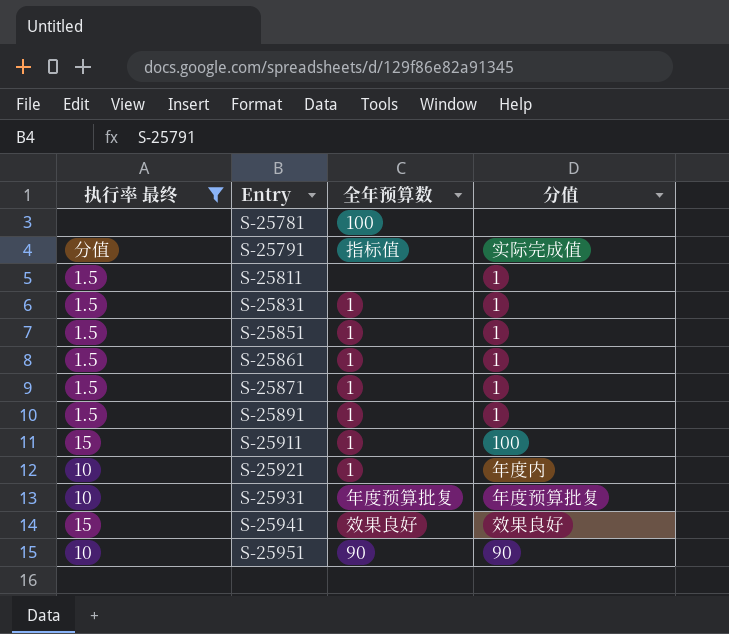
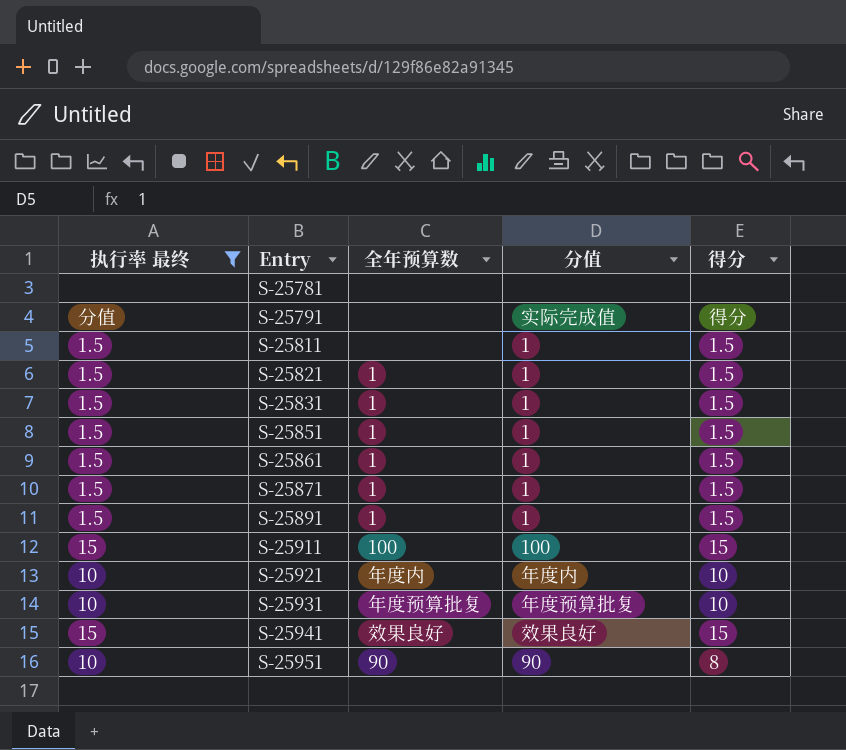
column 得分 | position: none -> 5
S-25781 | 全年预算数: 100 -> none
S-25791 | 全年预算数: 指标值 -> none
row S-25821: none -> 1.5 | 1 | 1 | 1.5
S-25911 | 全年预算数: 1 -> 100
S-25921 | 全年预算数: 1 -> 年度内

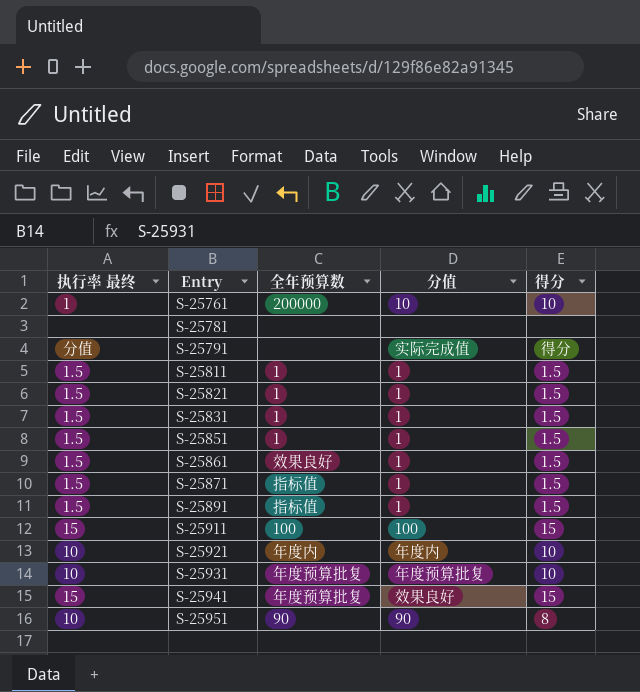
filter: 执行率 最终 != 1 -> none
S-25811 | 全年预算数: none -> 1
S-25861 | 全年预算数: 1 -> 效果良好
S-25871 | 全年预算数: 1 -> 指标值
S-25891 | 全年预算数: 1 -> 指标值
S-25941 | 全年预算数: 效果良好 -> 年度预算批复

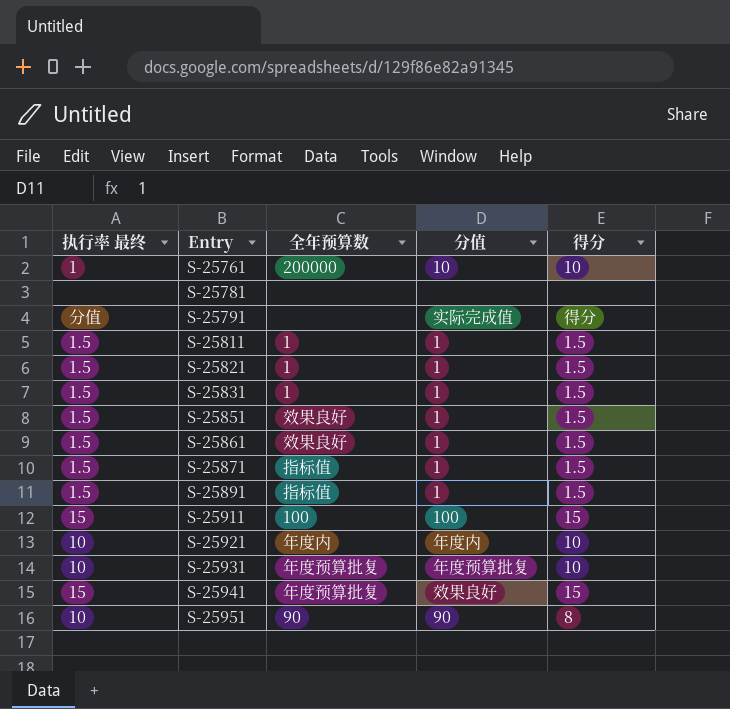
S-25851 | 全年预算数: 1 -> 效果良好

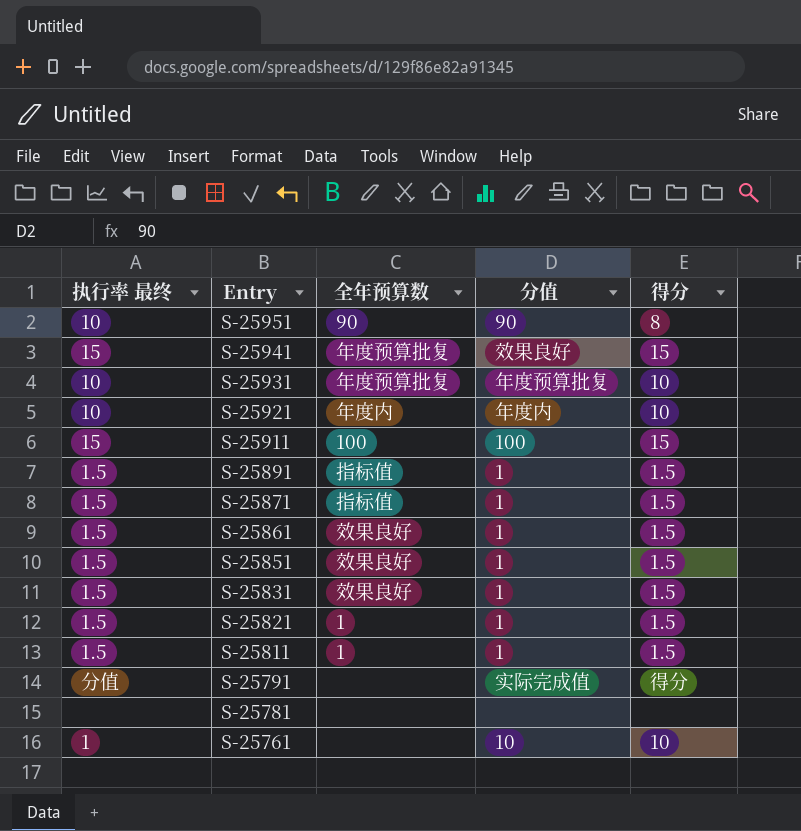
row order: Entry ascending -> Entry descending
S-25831 | 全年预算数: 1 -> 效果良好
S-25761 | 全年预算数: 200000 -> none

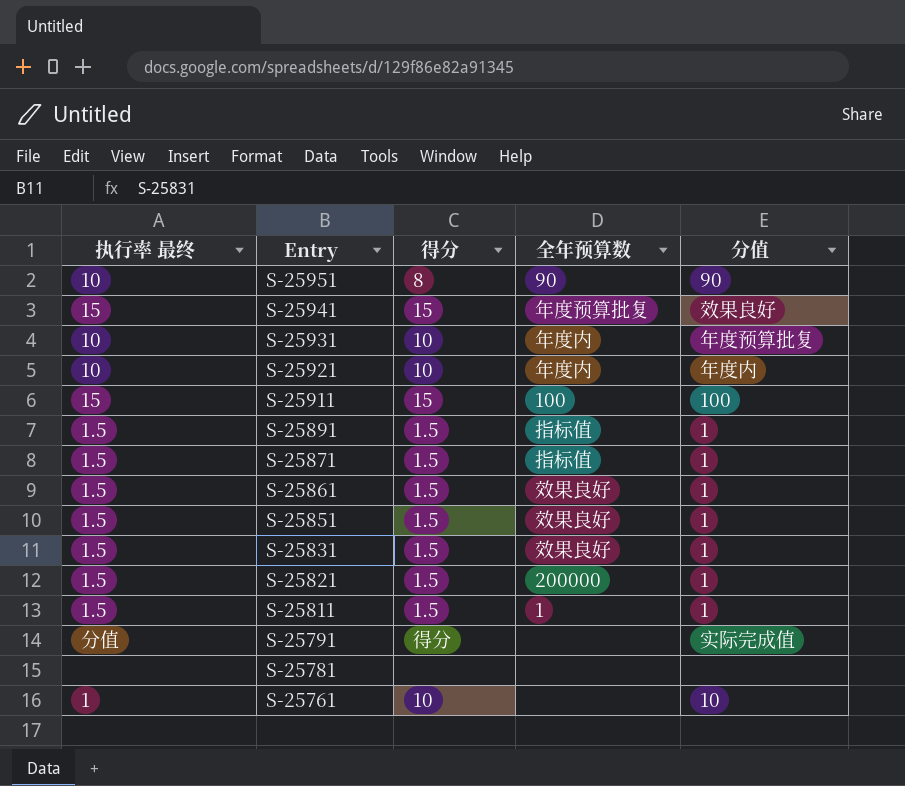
column 得分 | position: 5 -> 3
S-25931 | 全年预算数: 年度预算批复 -> 年度内
S-25821 | 全年预算数: 1 -> 200000

